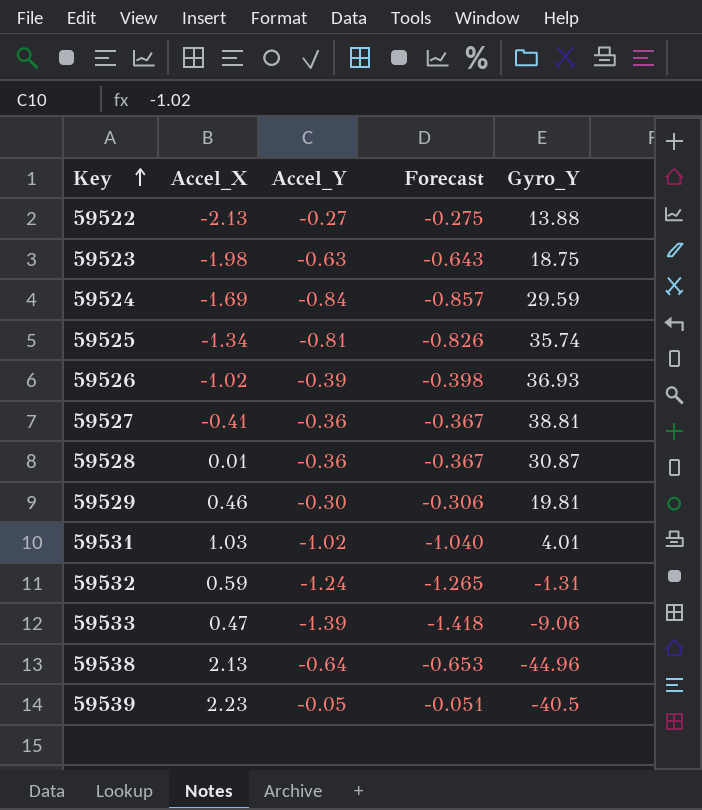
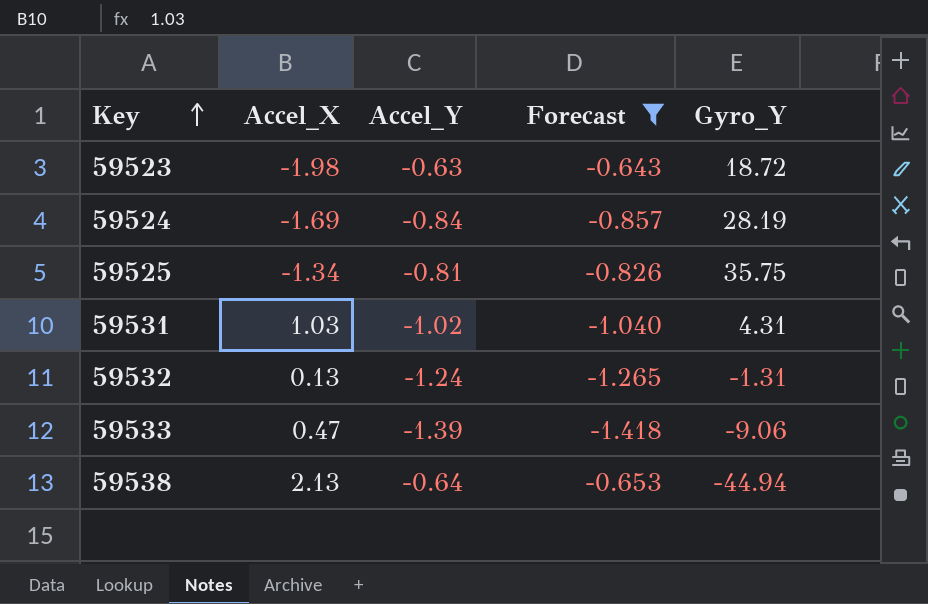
filter: none -> Forecast <= -0.643
59523 | Gyro_Y: 18.75 -> 18.72
59524 | Gyro_Y: 29.59 -> 28.19
59525 | Gyro_Y: 35.74 -> 35.75
59531 | Gyro_Y: 4.01 -> 4.31
59532 | Accel_X: 0.59 -> 0.13
59538 | Gyro_Y: -44.96 -> -44.94

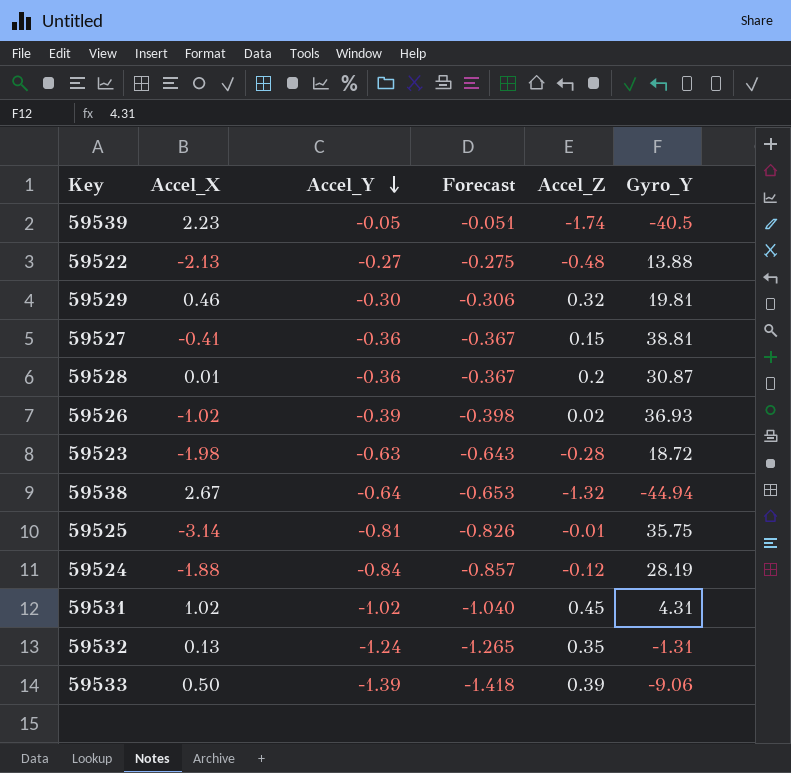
filter: Forecast <= -0.643 -> none
row order: Key ascending -> Accel_Y descending
column Accel_Z | position: none -> 5
59538 | Accel_X: 2.13 -> 2.67
59525 | Accel_X: -1.34 -> -3.14
59524 | Accel_X: -1.69 -> -1.88
59531 | Accel_X: 1.03 -> 1.02
59533 | Accel_X: 0.47 -> 0.50

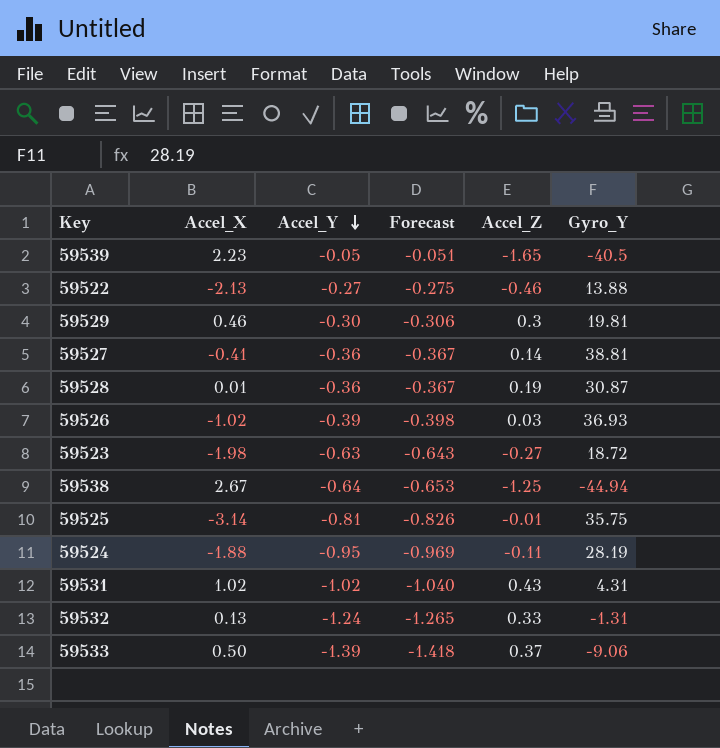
59539 | Accel_Z: -1.74 -> -1.65
59522 | Accel_Z: -0.48 -> -0.46
59529 | Accel_Z: 0.32 -> 0.3
59527 | Accel_Z: 0.15 -> 0.14
59528 | Accel_Z: 0.2 -> 0.19
59526 | Accel_Z: 0.02 -> 0.03
59523 | Accel_Z: -0.28 -> -0.27
59538 | Accel_Z: -1.32 -> -1.25
59524 | Accel_Y: -0.84 -> -0.95
59524 | Forecast: -0.857 -> -0.969
59524 | Accel_Z: -0.12 -> -0.11
59531 | Accel_Z: 0.45 -> 0.43
59532 | Accel_Z: 0.35 -> 0.33
59533 | Accel_Z: 0.39 -> 0.37

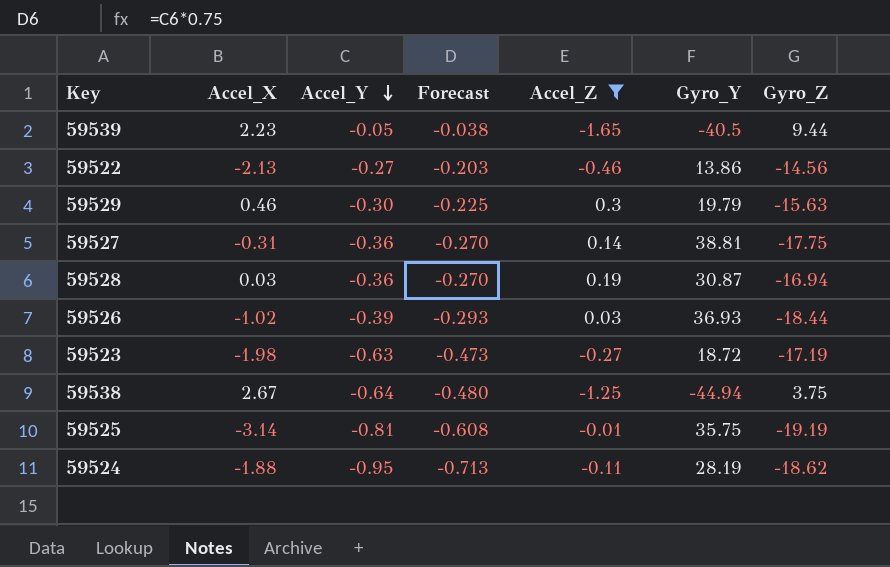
filter: none -> Accel_Z <= 0.3
column Forecast | formula: [Accel_Y] * 1.02 -> [Accel_Y] * 0.75
column Gyro_Z | position: none -> 7
59522 | Gyro_Y: 13.88 -> 13.86
59529 | Gyro_Y: 19.81 -> 19.79
59527 | Accel_X: -0.41 -> -0.31
59528 | Accel_X: 0.01 -> 0.03

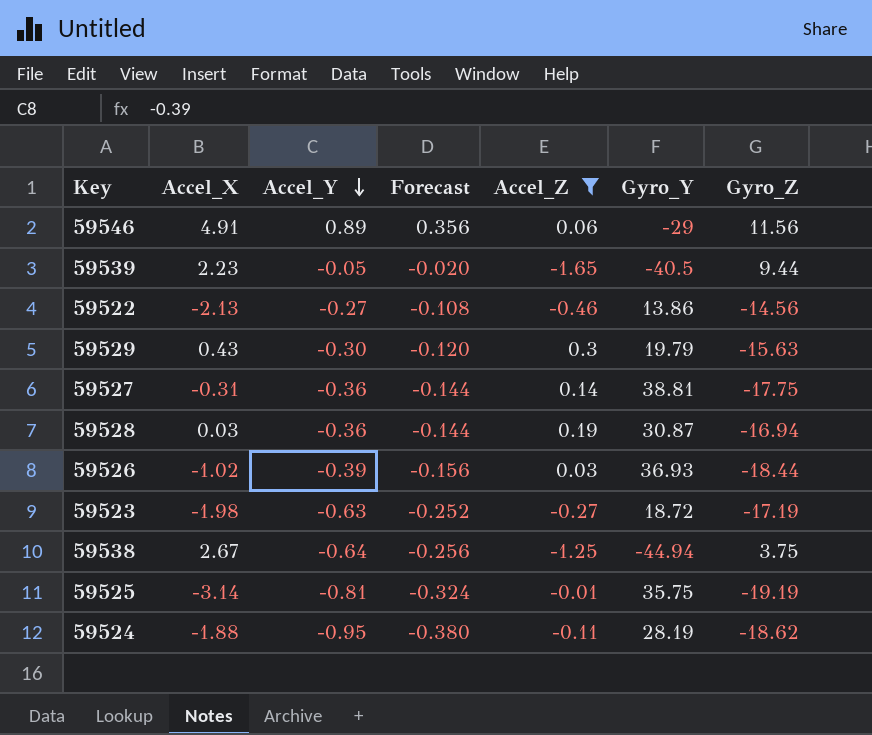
column Forecast | formula: [Accel_Y] * 0.75 -> [Accel_Y] * 0.4
row 59546: none -> 4.91 | 0.89 | 0.356 | 0.06 | -29 | 11.56
59529 | Accel_X: 0.46 -> 0.43

